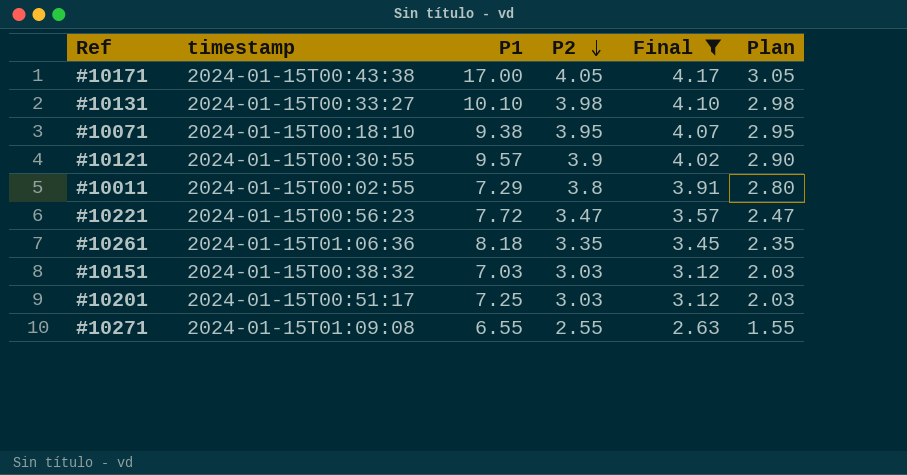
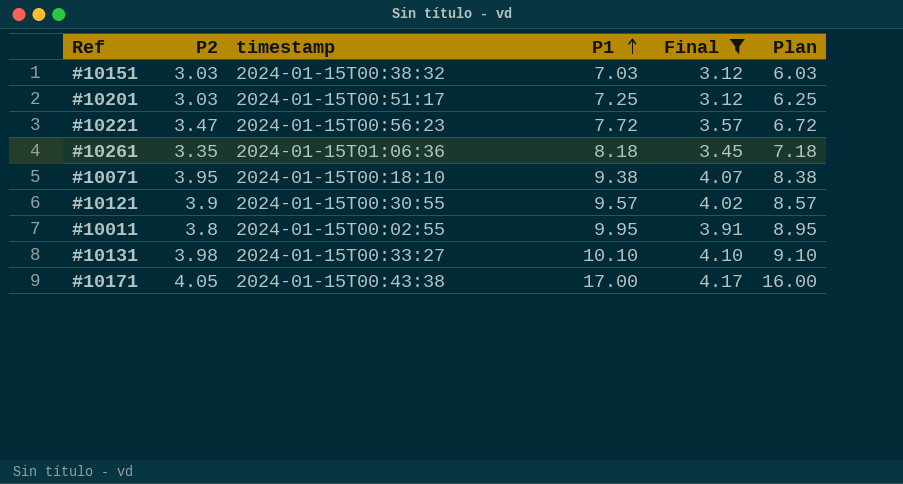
row order: P2 descending -> P1 ascending
column P2 | position: 4 -> 2
column Plan | formula: [P2] - 1 -> [P1] - 1
row #10271: 2024-01-15T01:09:08 | 6.55 | 2.55 | 2.63 | 1.55 -> none
#10011 | P1: 7.29 -> 9.95

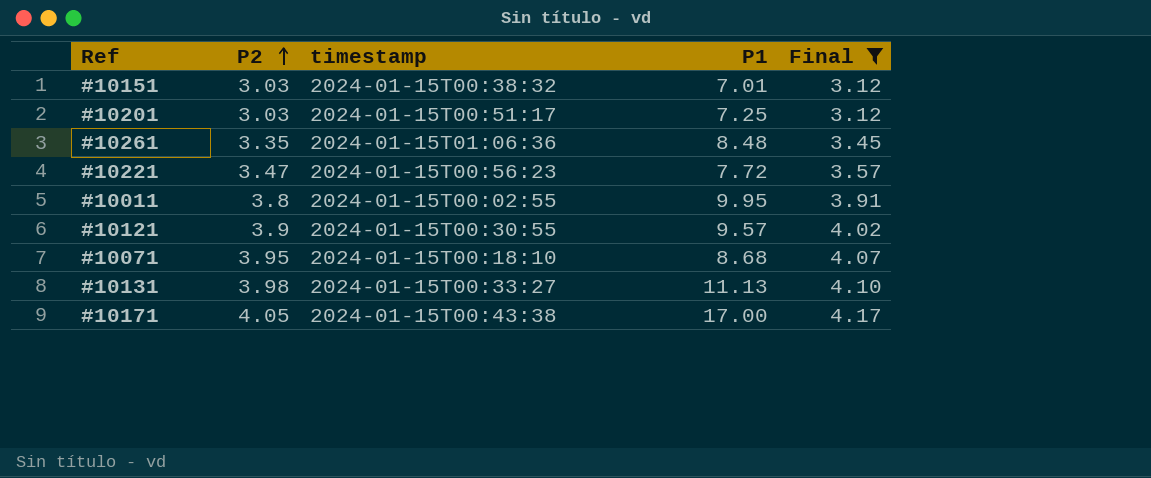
row order: P1 ascending -> P2 ascending
column Plan | formula: [P1] - 1 -> none
#10151 | P1: 7.03 -> 7.01
#10261 | P1: 8.18 -> 8.48
#10071 | P1: 9.38 -> 8.68
#10131 | P1: 10.10 -> 11.13

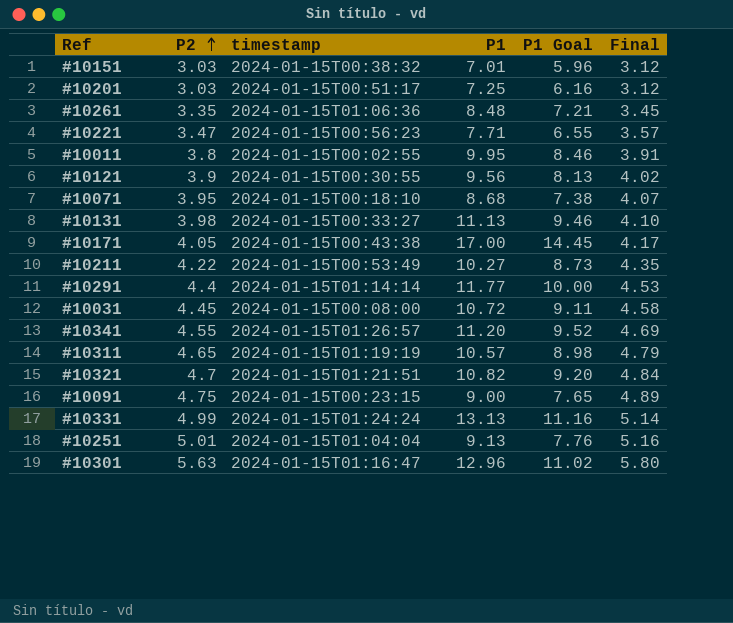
filter: Final <= 4.17 -> none
column P1 Goal | formula: none -> [P1] * 0.85
#10221 | P1: 7.72 -> 7.71
#10121 | P1: 9.57 -> 9.56

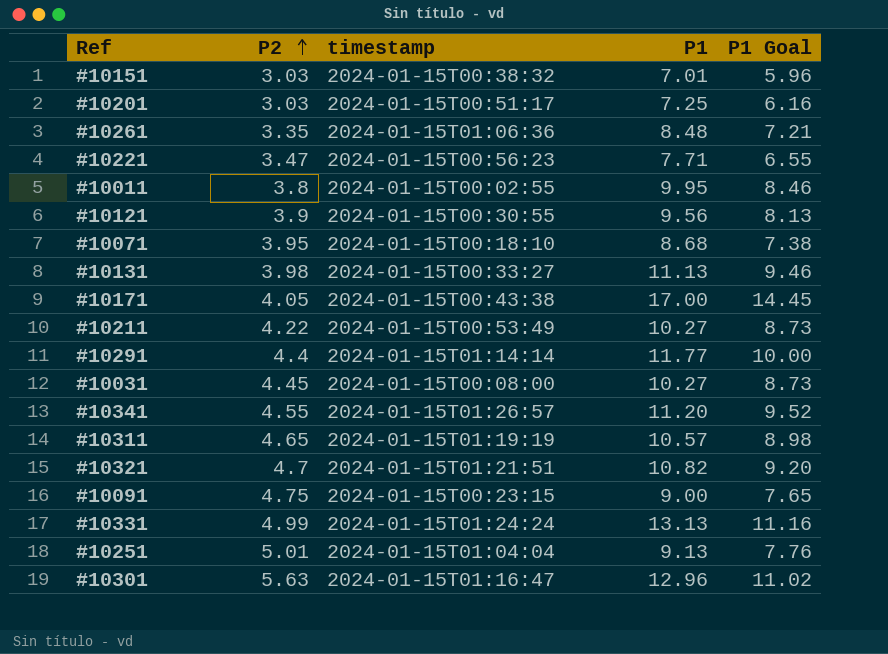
column Final | formula: [P2] * 1.03 -> none
#10031 | P1: 10.72 -> 10.27
#10031 | P1 Goal: 9.11 -> 8.73

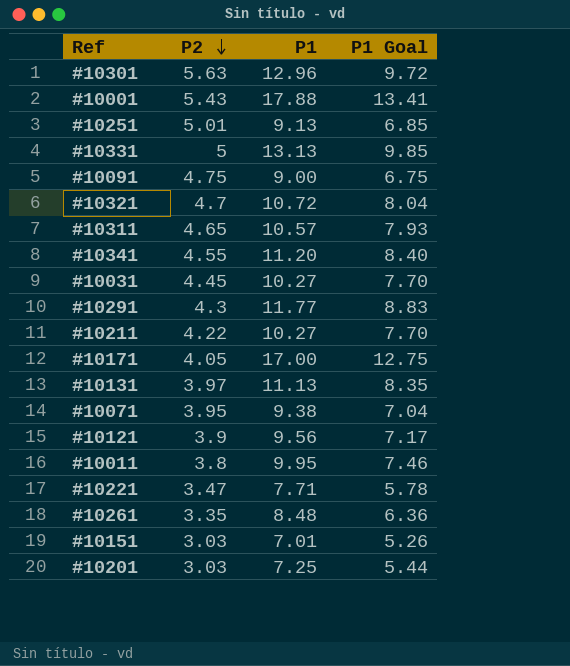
row order: P2 ascending -> P2 descending
column timestamp | position: 3 -> none
column P1 Goal | formula: [P1] * 0.85 -> [P1] * 0.75
row #10001: none -> 5.43 | 17.88 | 13.41
#10331 | P2: 4.99 -> 5
#10321 | P1: 10.82 -> 10.72
#10291 | P2: 4.4 -> 4.3
#10131 | P2: 3.98 -> 3.97
#10071 | P1: 8.68 -> 9.38

